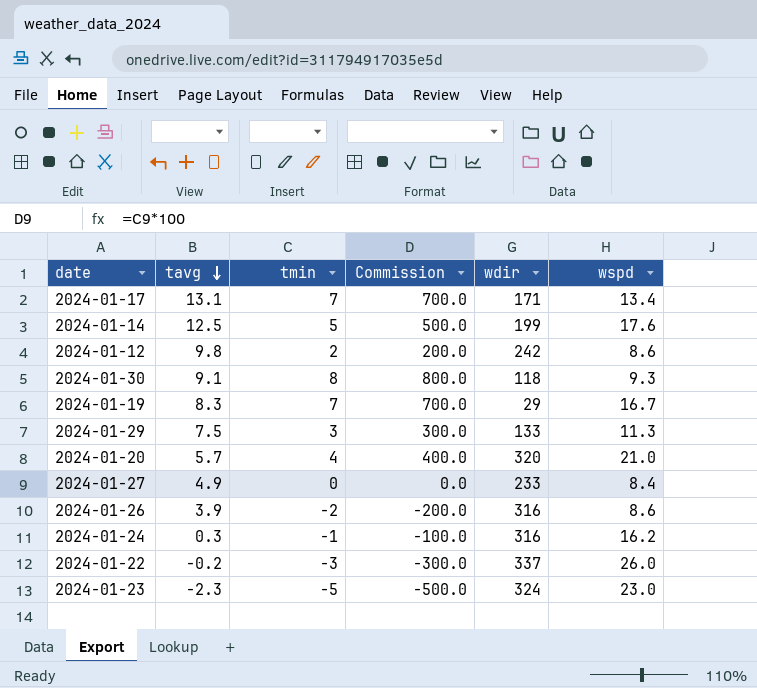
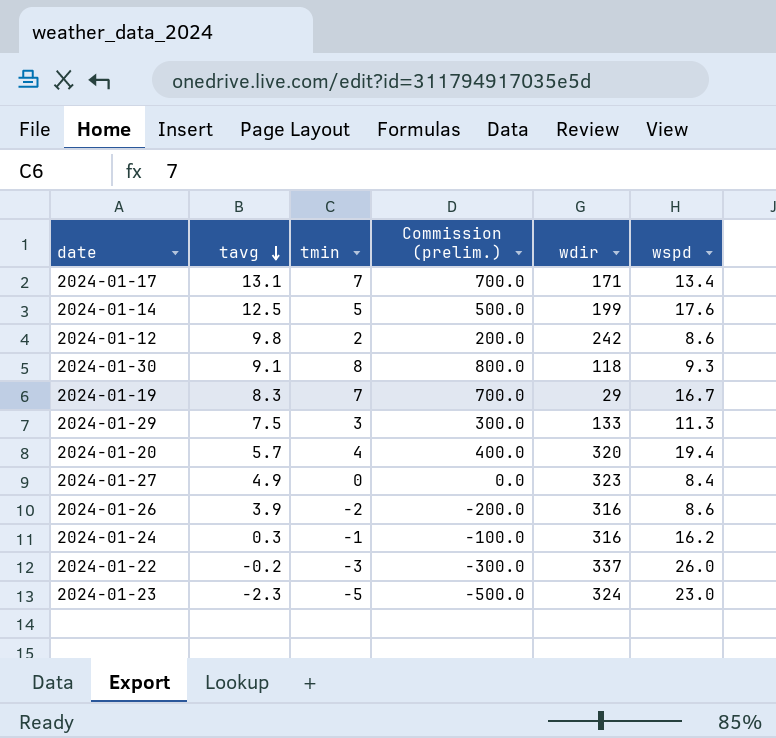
column name: Commission -> Commission (prelim.)
2024-01-20 | wspd: 21.0 -> 19.4
2024-01-27 | wdir: 233 -> 323

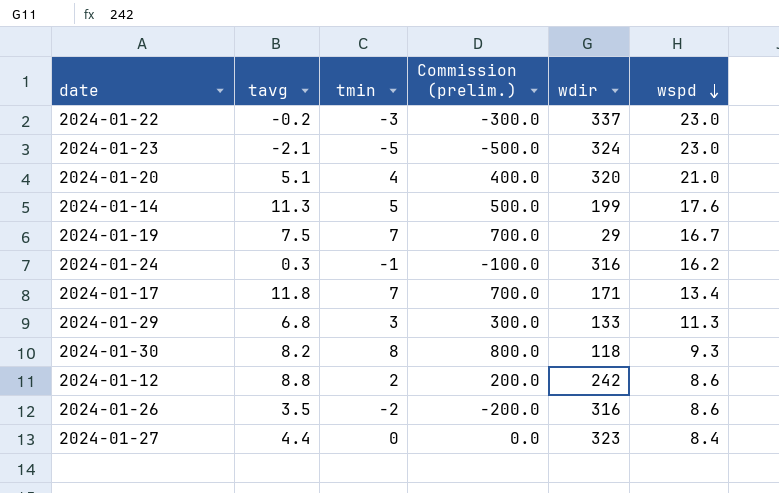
row order: tavg descending -> wspd descending
2024-01-22 | wspd: 26.0 -> 23.0
2024-01-23 | tavg: -2.3 -> -2.1
2024-01-20 | tavg: 5.7 -> 5.1
2024-01-20 | wspd: 19.4 -> 21.0
2024-01-14 | tavg: 12.5 -> 11.3
2024-01-19 | tavg: 8.3 -> 7.5
2024-01-17 | tavg: 13.1 -> 11.8
2024-01-29 | tavg: 7.5 -> 6.8
2024-01-30 | tavg: 9.1 -> 8.2
2024-01-12 | tavg: 9.8 -> 8.8
2024-01-26 | tavg: 3.9 -> 3.5
2024-01-27 | tavg: 4.9 -> 4.4

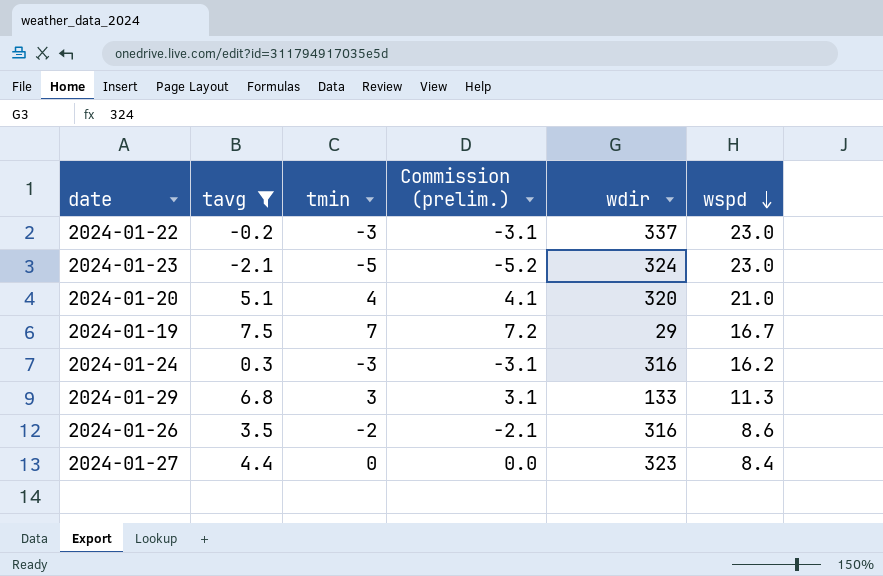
filter: none -> tavg <= 7.5
column Commission (prelim.) | formula: [tmin] * 100 -> [tmin] * 1.03
2024-01-24 | tmin: -1 -> -3

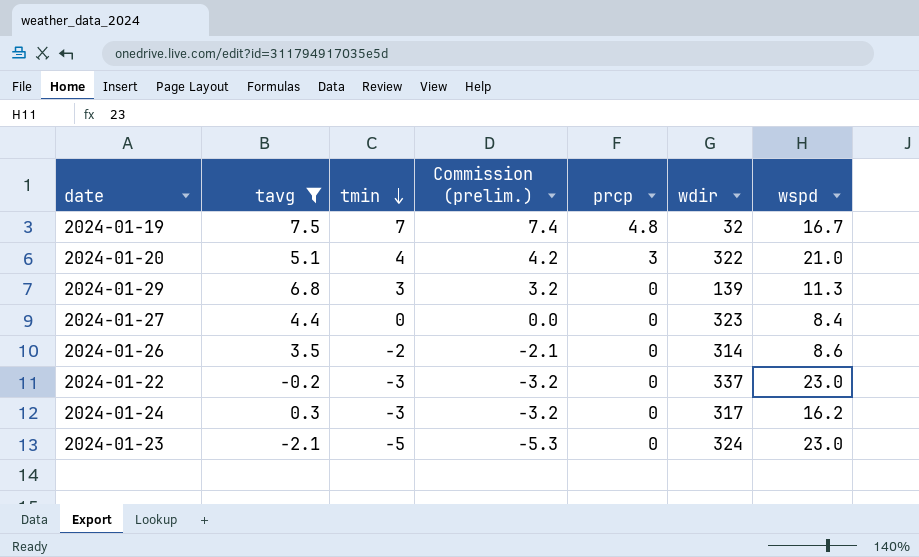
row order: wspd descending -> tmin descending
column Commission (prelim.) | formula: [tmin] * 1.03 -> [tmin] * 1.05
column prcp | position: none -> 5
2024-01-19 | wdir: 29 -> 32
2024-01-20 | wdir: 320 -> 322
2024-01-29 | wdir: 133 -> 139
2024-01-26 | wdir: 316 -> 314
2024-01-24 | wdir: 316 -> 317

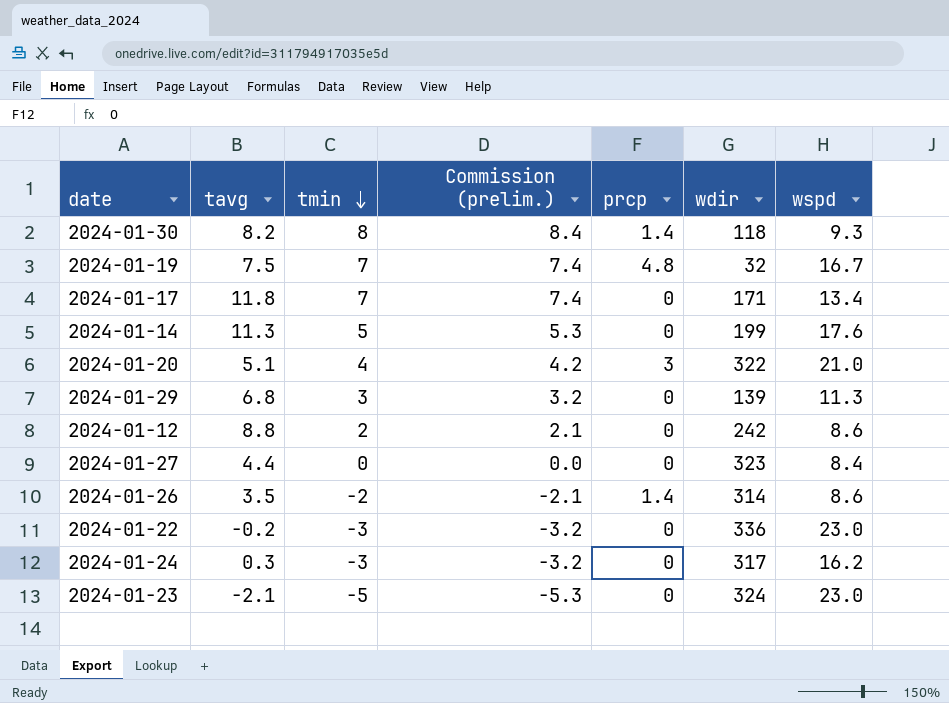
filter: tavg <= 7.5 -> none
2024-01-26 | prcp: 0 -> 1.4
2024-01-22 | wdir: 337 -> 336

